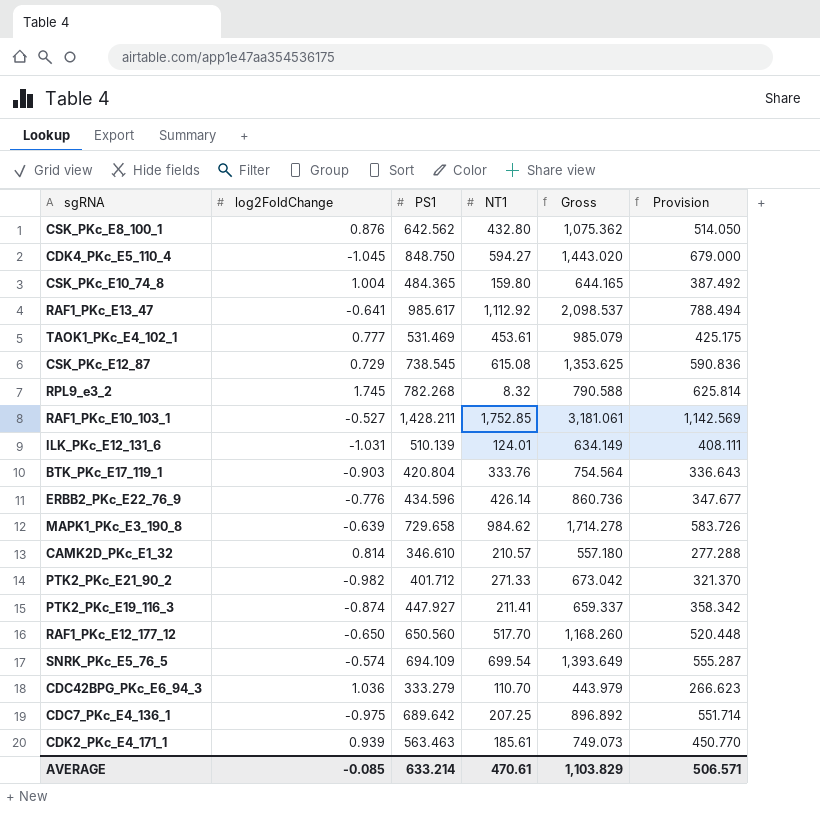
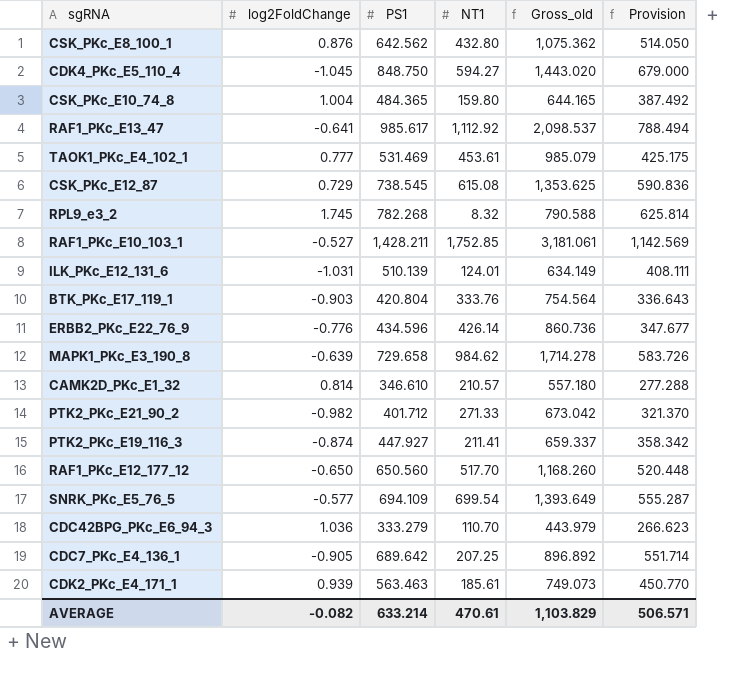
column name: Gross -> Gross_old
SNRK_PKc_E5_76_5 | log2FoldChange: -0.574 -> -0.577
CDC7_PKc_E4_136_1 | log2FoldChange: -0.975 -> -0.905
AVERAGE | log2FoldChange: -0.085 -> -0.082

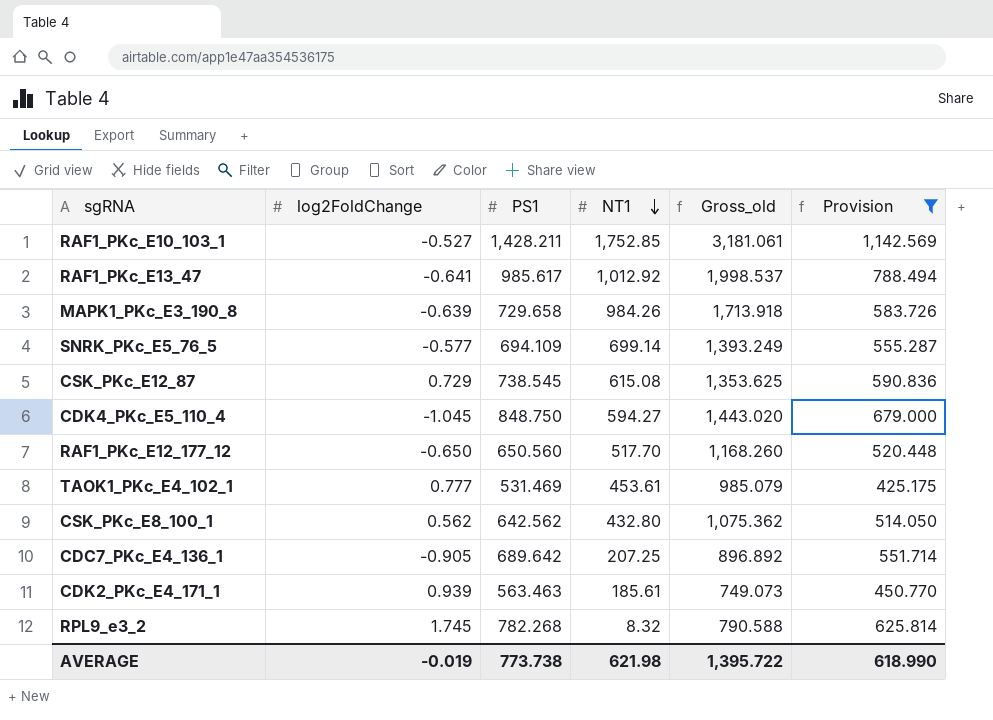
filter: none -> Provision >= 425.175
row order: none -> NT1 descending
RAF1_PKc_E13_47 | NT1: 1,112.92 -> 1,012.92
RAF1_PKc_E13_47 | Gross_old: 2,098.537 -> 1,998.537
MAPK1_PKc_E3_190_8 | NT1: 984.62 -> 984.26
MAPK1_PKc_E3_190_8 | Gross_old: 1,714.278 -> 1,713.918
SNRK_PKc_E5_76_5 | NT1: 699.54 -> 699.14
SNRK_PKc_E5_76_5 | Gross_old: 1,393.649 -> 1,393.249
CSK_PKc_E8_100_1 | log2FoldChange: 0.876 -> 0.562
AVERAGE | log2FoldChange: -0.082 -> -0.019
AVERAGE | PS1: 633.214 -> 773.738
AVERAGE | NT1: 470.61 -> 621.98
AVERAGE | Gross_old: 1,103.829 -> 1,395.722
AVERAGE | Provision: 506.571 -> 618.990

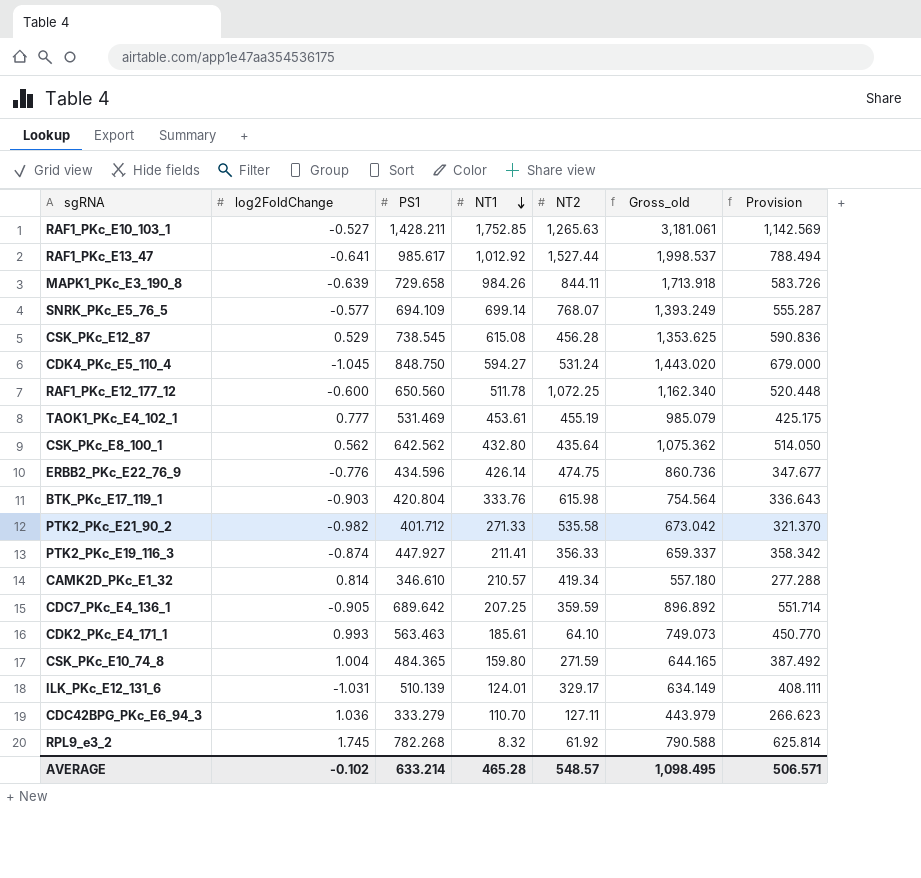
filter: Provision >= 425.175 -> none
column NT2 | position: none -> 5
CSK_PKc_E12_87 | log2FoldChange: 0.729 -> 0.529
RAF1_PKc_E12_177_12 | log2FoldChange: -0.650 -> -0.600
RAF1_PKc_E12_177_12 | NT1: 517.70 -> 511.78
RAF1_PKc_E12_177_12 | Gross_old: 1,168.260 -> 1,162.340
CDK2_PKc_E4_171_1 | log2FoldChange: 0.939 -> 0.993
AVERAGE | log2FoldChange: -0.019 -> -0.102
AVERAGE | PS1: 773.738 -> 633.214
AVERAGE | NT1: 621.98 -> 465.28
AVERAGE | Gross_old: 1,395.722 -> 1,098.495
AVERAGE | Provision: 618.990 -> 506.571

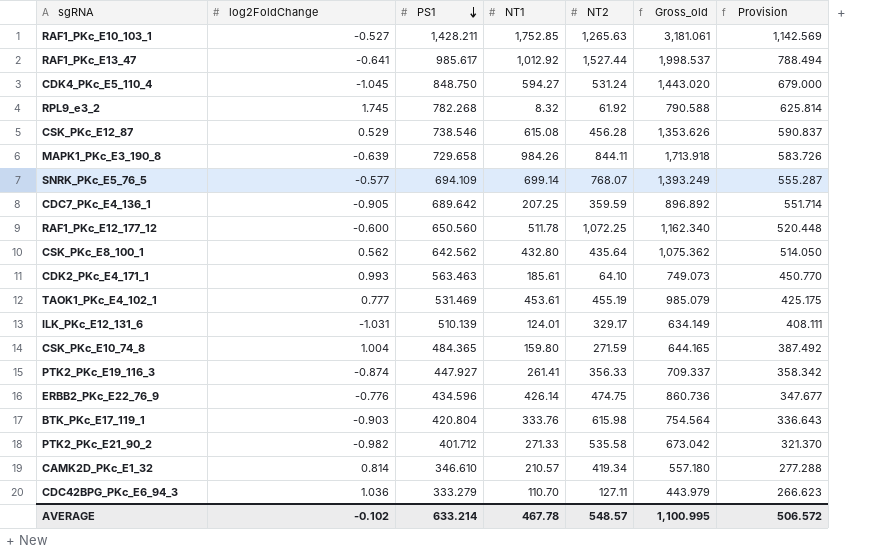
row order: NT1 descending -> PS1 descending
CSK_PKc_E12_87 | PS1: 738.545 -> 738.546
CSK_PKc_E12_87 | Gross_old: 1,353.625 -> 1,353.626
CSK_PKc_E12_87 | Provision: 590.836 -> 590.837
PTK2_PKc_E19_116_3 | NT1: 211.41 -> 261.41
PTK2_PKc_E19_116_3 | Gross_old: 659.337 -> 709.337
AVERAGE | NT1: 465.28 -> 467.78
AVERAGE | Gross_old: 1,098.495 -> 1,100.995
AVERAGE | Provision: 506.571 -> 506.572

